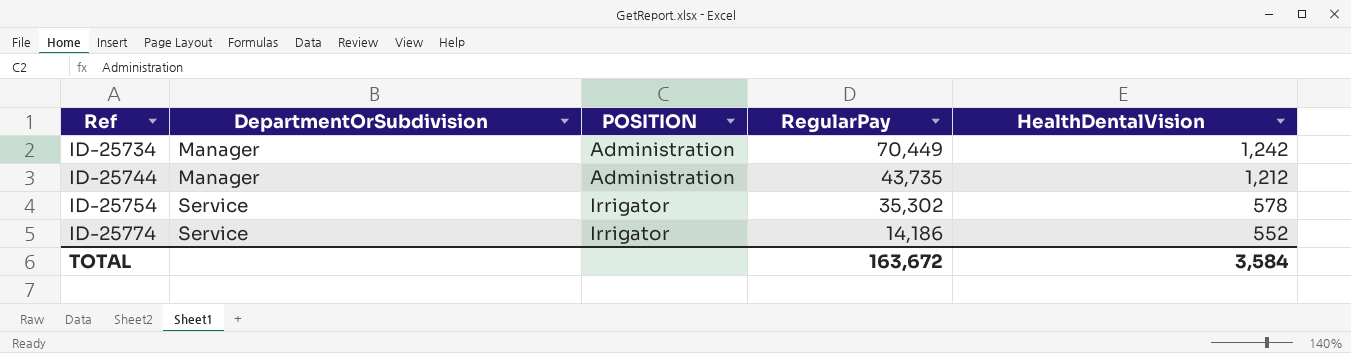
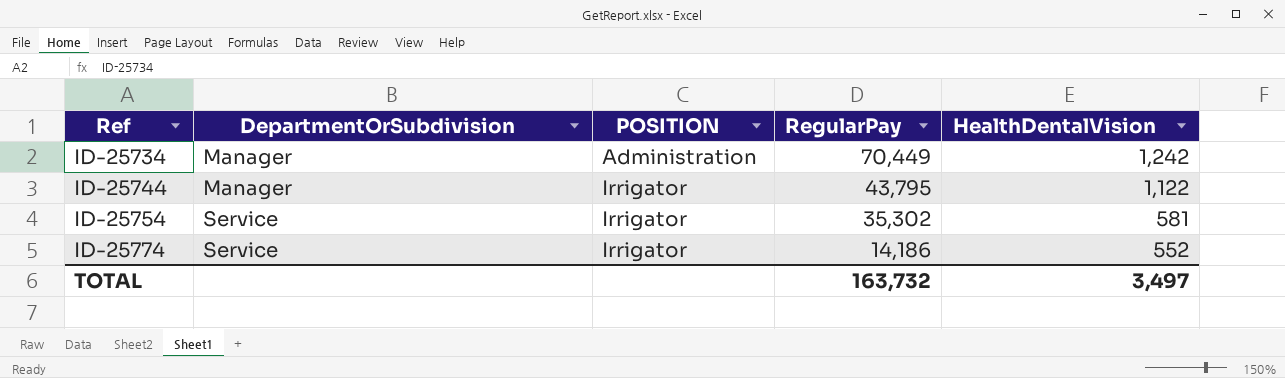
ID-25744 | POSITION: Administration -> Irrigator
ID-25744 | RegularPay: 43,735 -> 43,795
ID-25744 | HealthDentalVision: 1,212 -> 1,122
ID-25754 | HealthDentalVision: 578 -> 581
TOTAL | RegularPay: 163,672 -> 163,732
TOTAL | HealthDentalVision: 3,584 -> 3,497

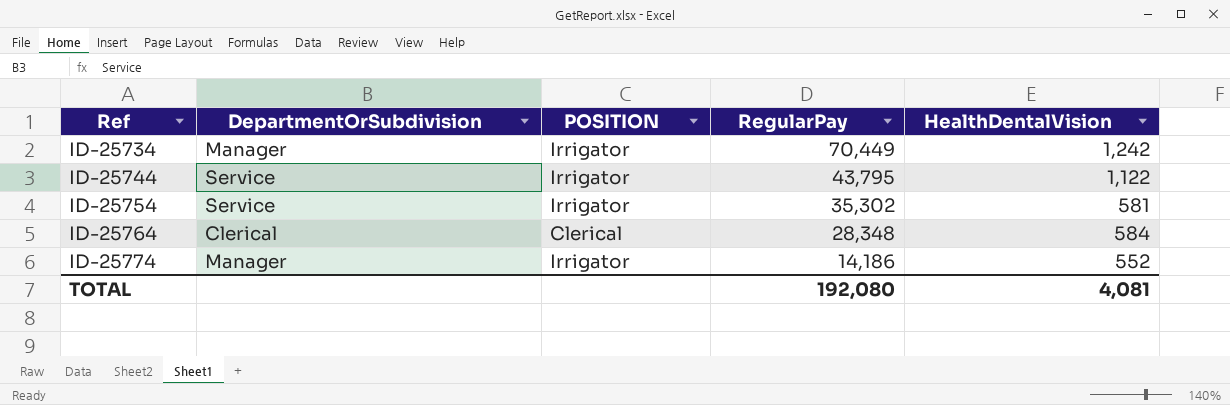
ID-25734 | POSITION: Administration -> Irrigator
ID-25744 | DepartmentOrSubdivision: Manager -> Service
row ID-25764: none -> Clerical | Clerical | 28,348 | 584
ID-25774 | DepartmentOrSubdivision: Service -> Manager
TOTAL | RegularPay: 163,732 -> 192,080
TOTAL | HealthDentalVision: 3,497 -> 4,081

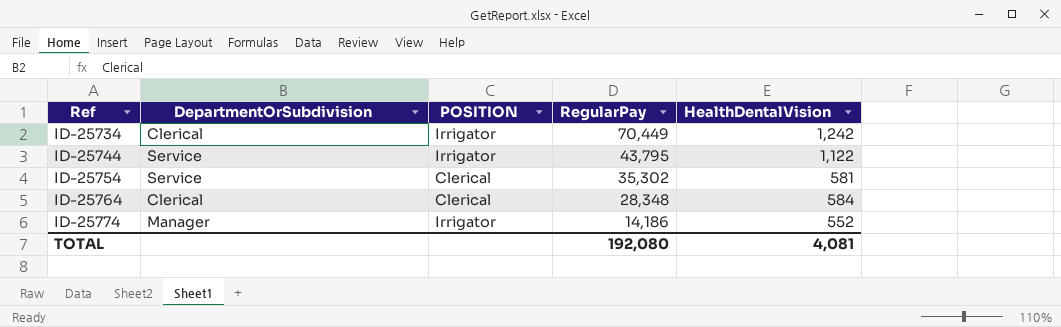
ID-25734 | DepartmentOrSubdivision: Manager -> Clerical
ID-25754 | POSITION: Irrigator -> Clerical

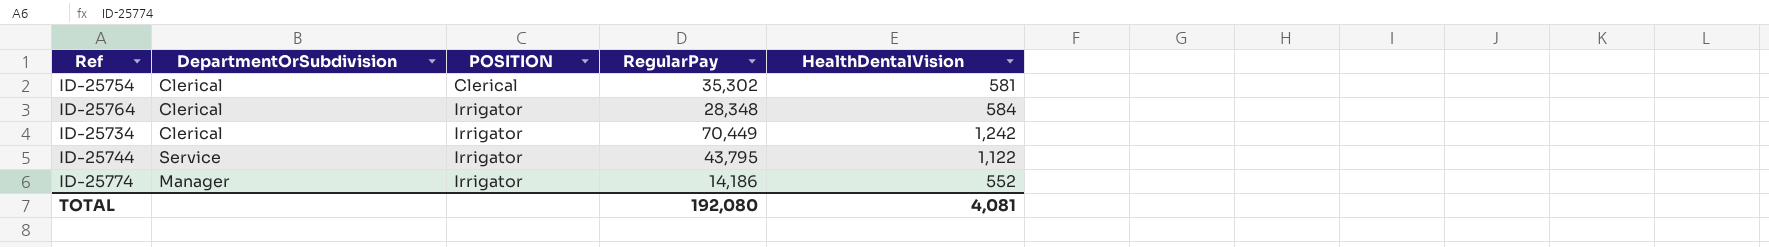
row order: Ref ascending -> POSITION ascending
ID-25754 | DepartmentOrSubdivision: Service -> Clerical
ID-25764 | POSITION: Clerical -> Irrigator

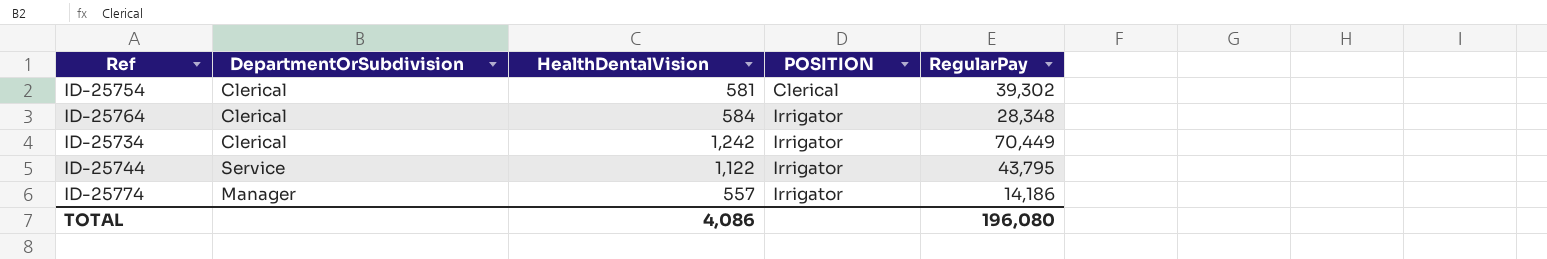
column HealthDentalVision | position: 5 -> 3
ID-25754 | RegularPay: 35,302 -> 39,302
ID-25774 | HealthDentalVision: 552 -> 557
TOTAL | HealthDentalVision: 4,081 -> 4,086
TOTAL | RegularPay: 192,080 -> 196,080

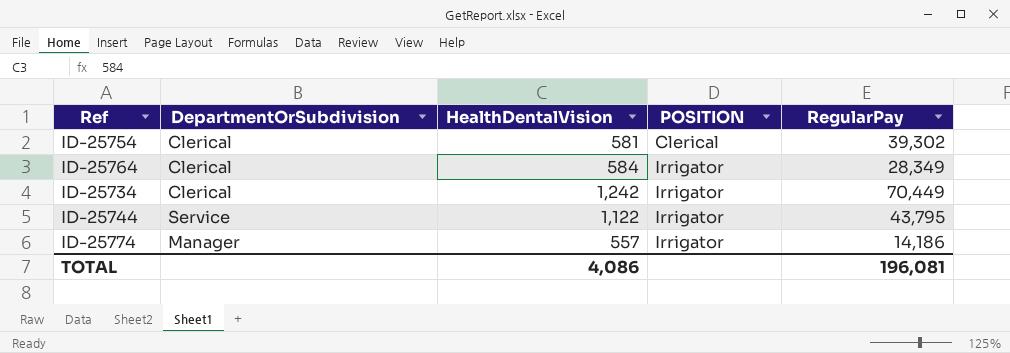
ID-25764 | RegularPay: 28,348 -> 28,349
TOTAL | RegularPay: 196,080 -> 196,081

